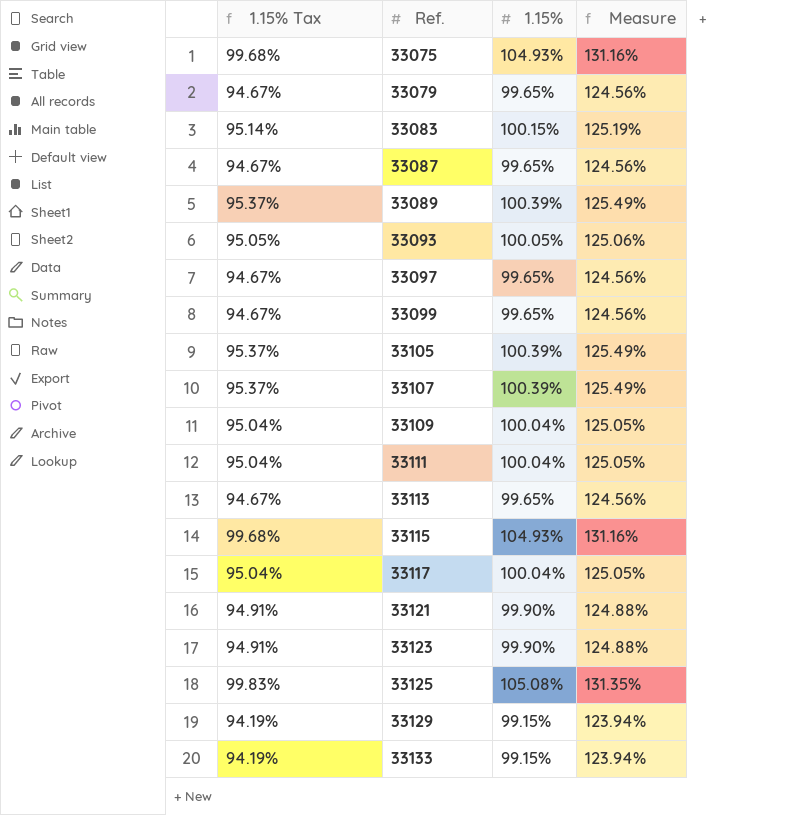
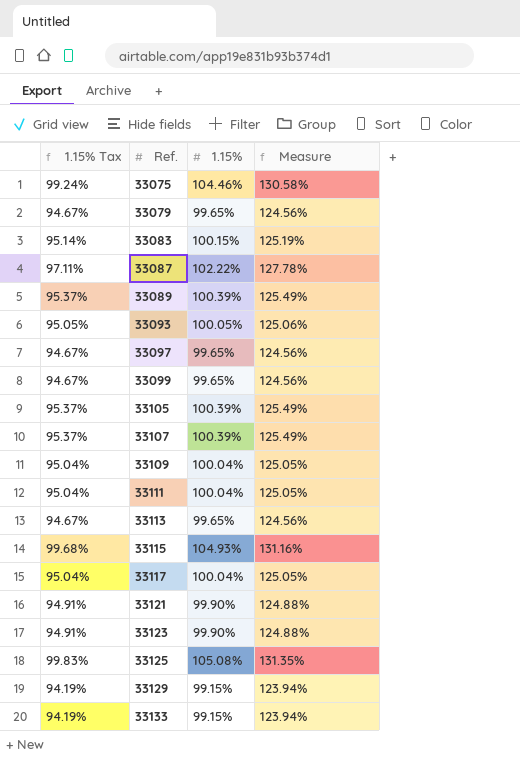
33075 | 1.15% Tax: 99.68% -> 99.24%
33075 | 1.15%: 104.93% -> 104.46%
33075 | Measure: 131.16% -> 130.58%
33087 | 1.15% Tax: 94.67% -> 97.11%
33087 | 1.15%: 99.65% -> 102.22%
33087 | Measure: 124.56% -> 127.78%

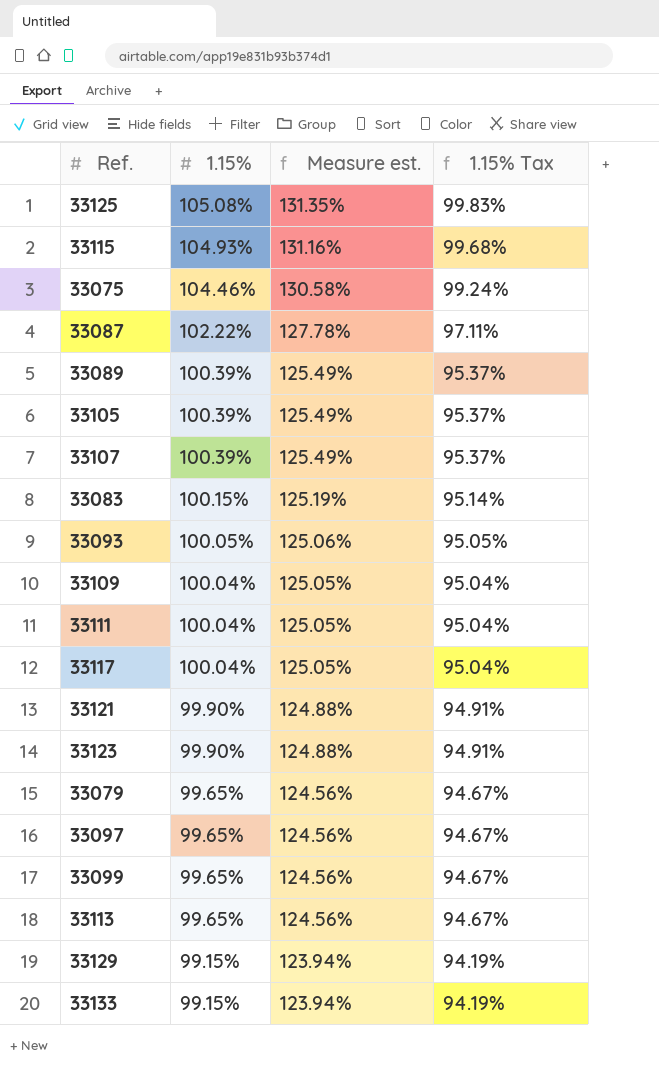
row order: Ref. ascending -> 1.15% descending
column name: Measure -> Measure est.
column 1.15% Tax | position: 1 -> 4

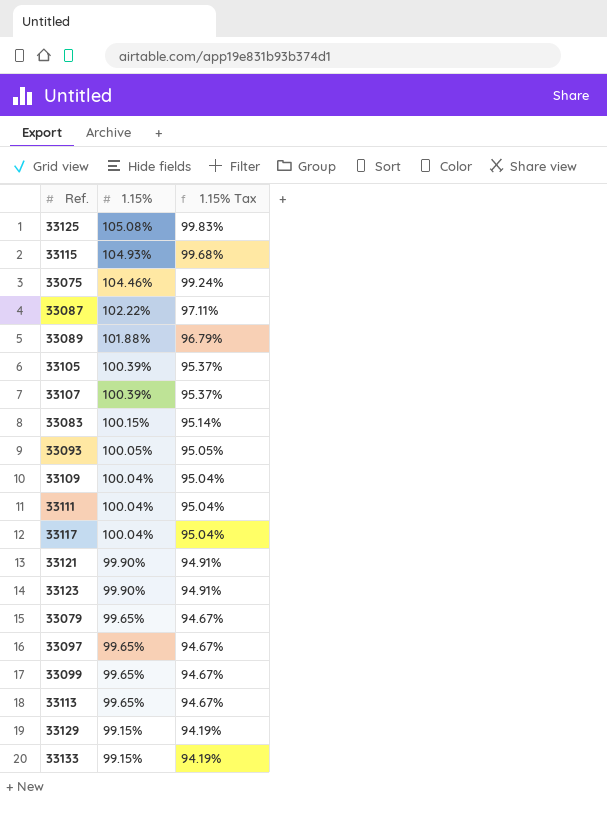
column Measure est. | formula: [1.15%] * 1.25 -> none
33089 | 1.15%: 100.39% -> 101.88%
33089 | 1.15% Tax: 95.37% -> 96.79%

